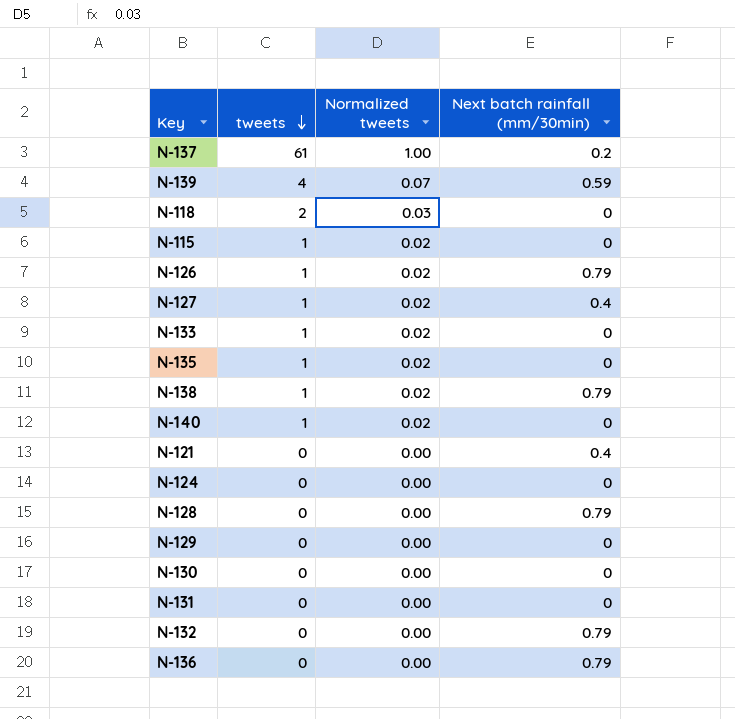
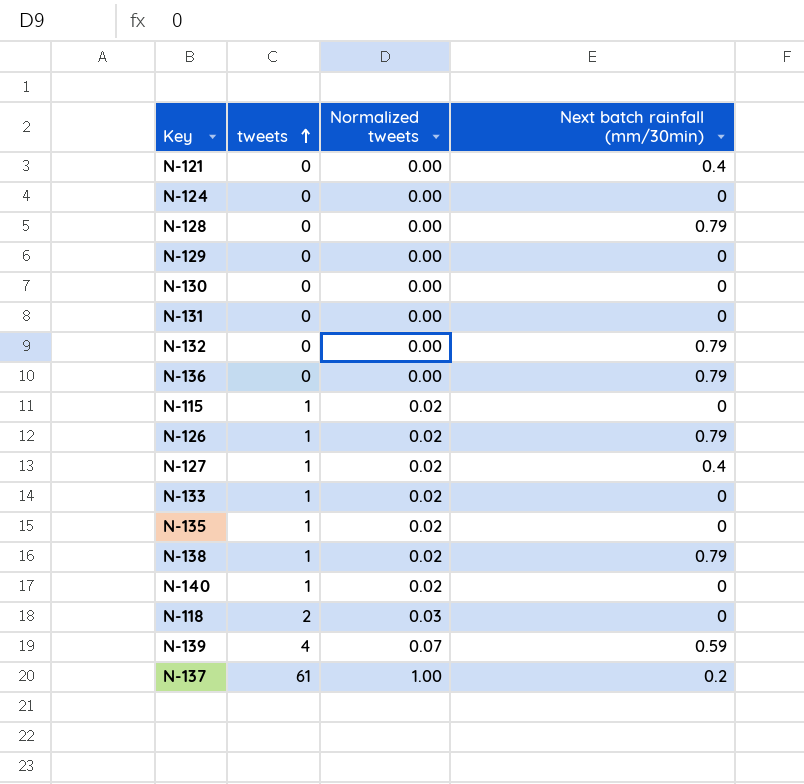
row order: tweets descending -> tweets ascending

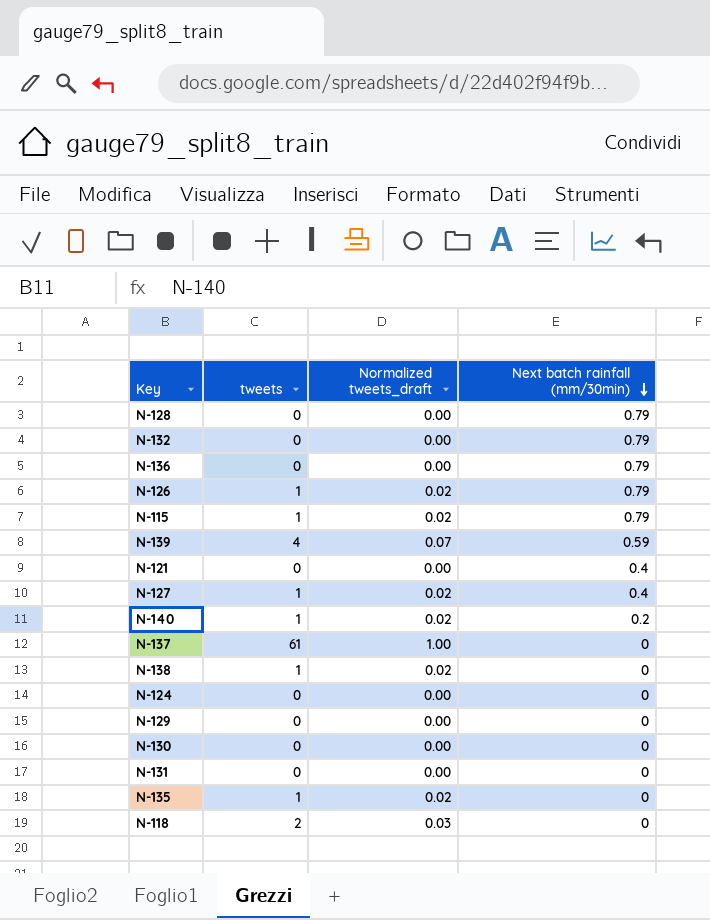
row order: tweets ascending -> Next batch rainfall (mm/30min) descending
column name: Normalized tweets -> Normalized tweets_draft
row N-133: 1 | 0.02 | 0 -> none
N-115 | Next batch rainfall (mm/30min): 0 -> 0.79
N-140 | Next batch rainfall (mm/30min): 0 -> 0.2
N-137 | Next batch rainfall (mm/30min): 0.2 -> 0
N-138 | Next batch rainfall (mm/30min): 0.79 -> 0

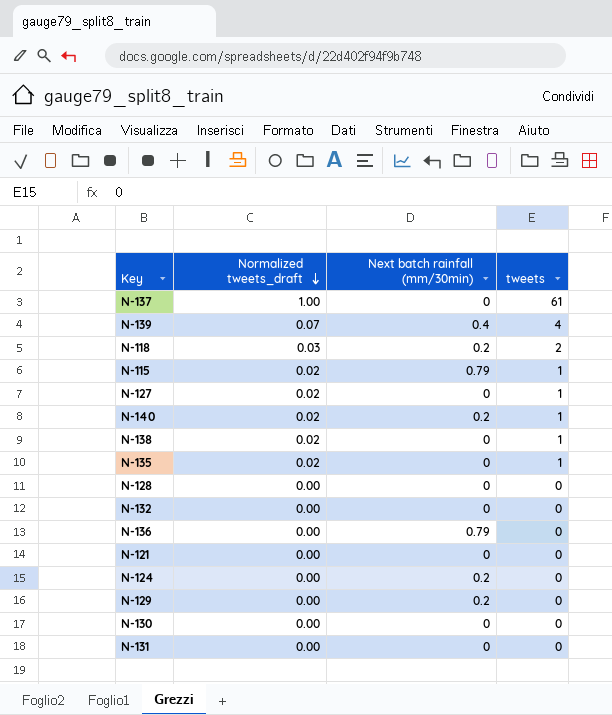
row order: Next batch rainfall (mm/30min) descending -> Normalized tweets_draft descending
column tweets | position: 2 -> 4
row N-126: 1 | 0.02 | 0.79 -> none
N-139 | Next batch rainfall (mm/30min): 0.59 -> 0.4
N-118 | Next batch rainfall (mm/30min): 0 -> 0.2
N-127 | Next batch rainfall (mm/30min): 0.4 -> 0
N-128 | Next batch rainfall (mm/30min): 0.79 -> 0
N-132 | Next batch rainfall (mm/30min): 0.79 -> 0
N-121 | Next batch rainfall (mm/30min): 0.4 -> 0
N-124 | Next batch rainfall (mm/30min): 0 -> 0.2
N-129 | Next batch rainfall (mm/30min): 0 -> 0.2

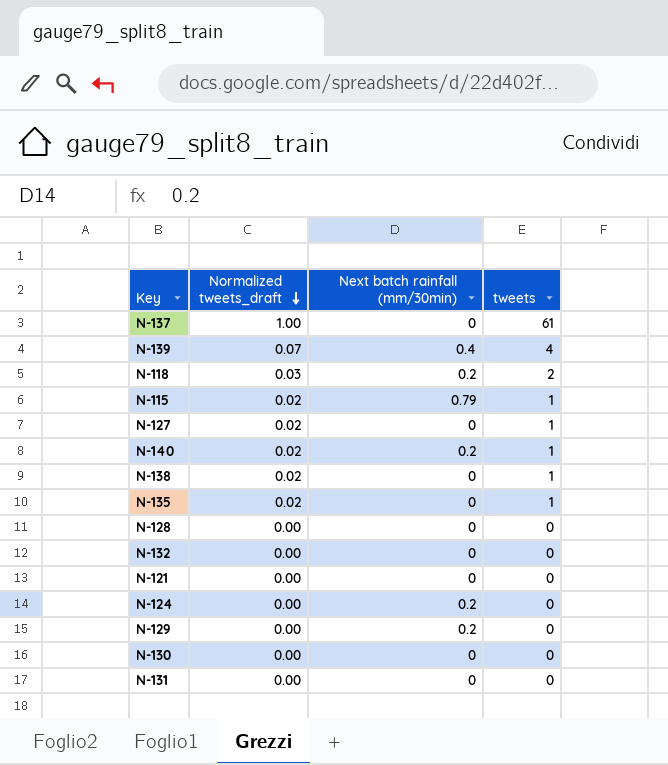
row N-136: 0.00 | 0.79 | 0 -> none

